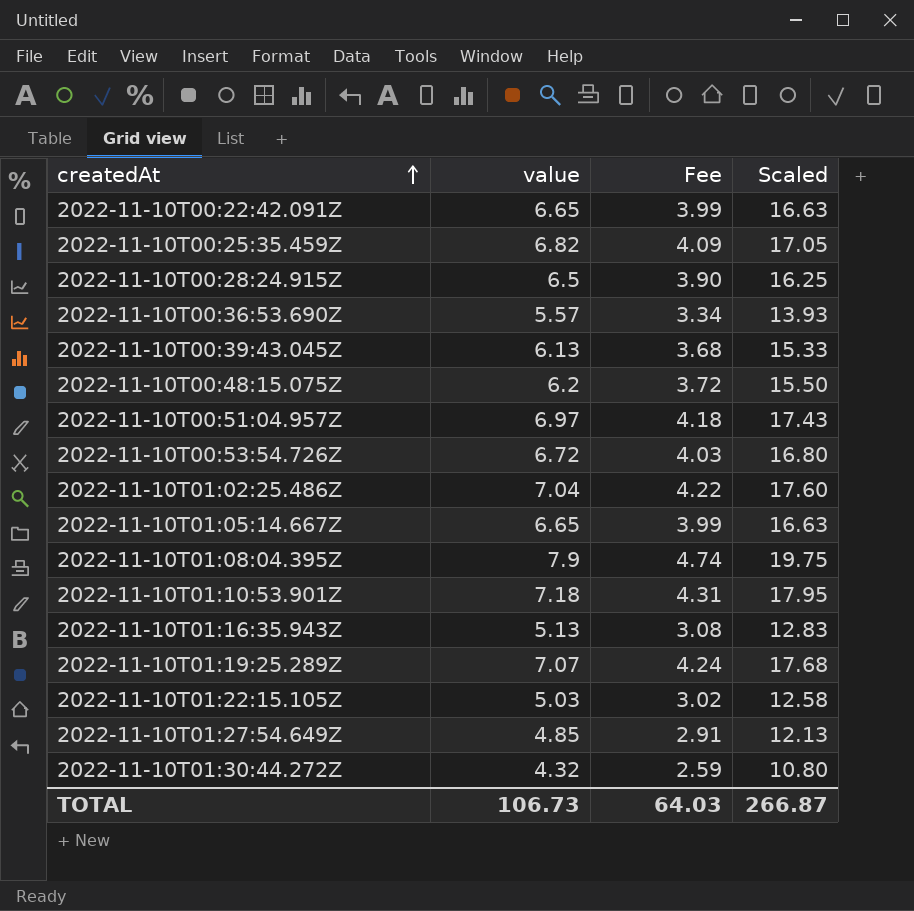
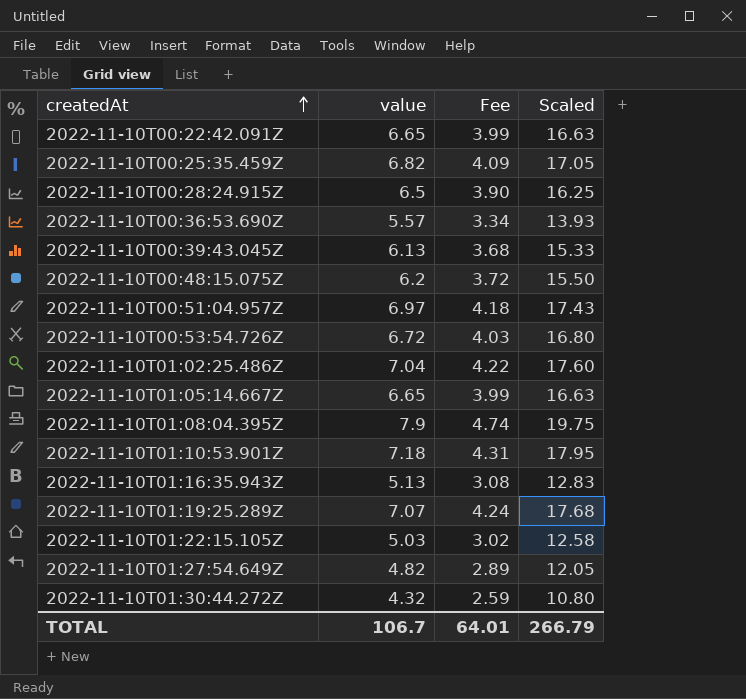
2022-11-10T01:27:54.649Z | value: 4.85 -> 4.82
2022-11-10T01:27:54.649Z | Fee: 2.91 -> 2.89
2022-11-10T01:27:54.649Z | Scaled: 12.13 -> 12.05
TOTAL | value: 106.73 -> 106.7
TOTAL | Fee: 64.03 -> 64.01
TOTAL | Scaled: 266.87 -> 266.79

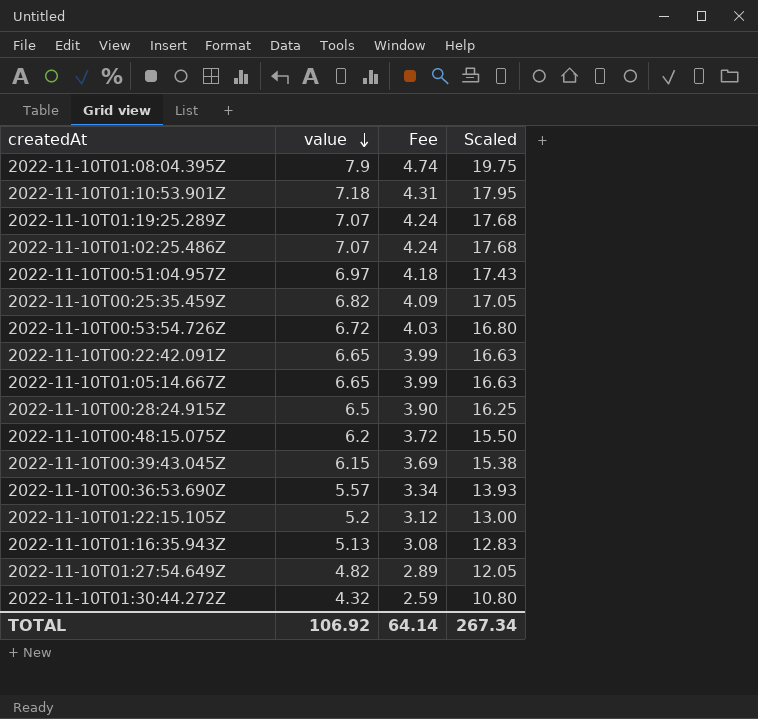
row order: createdAt ascending -> value descending
2022-11-10T01:02:25.486Z | value: 7.04 -> 7.07
2022-11-10T01:02:25.486Z | Fee: 4.22 -> 4.24
2022-11-10T01:02:25.486Z | Scaled: 17.60 -> 17.68
2022-11-10T00:39:43.045Z | value: 6.13 -> 6.15
2022-11-10T00:39:43.045Z | Fee: 3.68 -> 3.69
2022-11-10T00:39:43.045Z | Scaled: 15.33 -> 15.38
2022-11-10T01:22:15.105Z | value: 5.03 -> 5.2
2022-11-10T01:22:15.105Z | Fee: 3.02 -> 3.12
2022-11-10T01:22:15.105Z | Scaled: 12.58 -> 13.00
TOTAL | value: 106.7 -> 106.92
TOTAL | Fee: 64.01 -> 64.14
TOTAL | Scaled: 266.79 -> 267.34

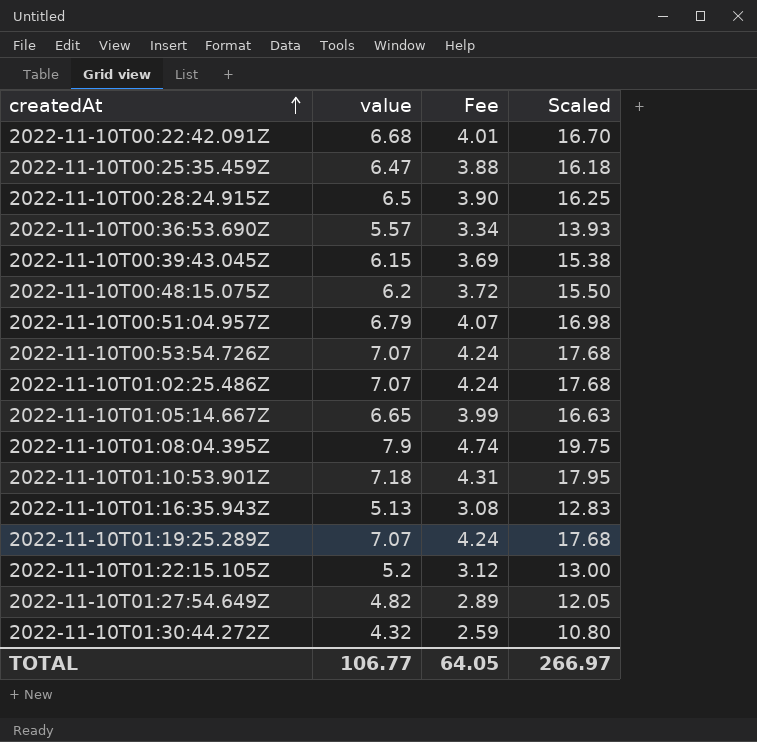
row order: value descending -> createdAt ascending
2022-11-10T00:22:42.091Z | value: 6.65 -> 6.68
2022-11-10T00:22:42.091Z | Fee: 3.99 -> 4.01
2022-11-10T00:22:42.091Z | Scaled: 16.63 -> 16.70
2022-11-10T00:25:35.459Z | value: 6.82 -> 6.47
2022-11-10T00:25:35.459Z | Fee: 4.09 -> 3.88
2022-11-10T00:25:35.459Z | Scaled: 17.05 -> 16.18
2022-11-10T00:51:04.957Z | value: 6.97 -> 6.79
2022-11-10T00:51:04.957Z | Fee: 4.18 -> 4.07
2022-11-10T00:51:04.957Z | Scaled: 17.43 -> 16.98
2022-11-10T00:53:54.726Z | value: 6.72 -> 7.07
2022-11-10T00:53:54.726Z | Fee: 4.03 -> 4.24
2022-11-10T00:53:54.726Z | Scaled: 16.80 -> 17.68
TOTAL | value: 106.92 -> 106.77
TOTAL | Fee: 64.14 -> 64.05
TOTAL | Scaled: 267.34 -> 266.97

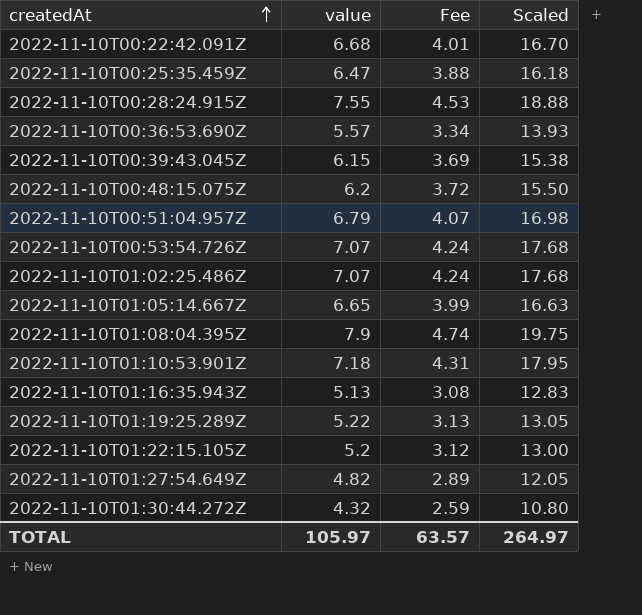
2022-11-10T00:28:24.915Z | value: 6.5 -> 7.55
2022-11-10T00:28:24.915Z | Fee: 3.90 -> 4.53
2022-11-10T00:28:24.915Z | Scaled: 16.25 -> 18.88
2022-11-10T01:19:25.289Z | value: 7.07 -> 5.22
2022-11-10T01:19:25.289Z | Fee: 4.24 -> 3.13
2022-11-10T01:19:25.289Z | Scaled: 17.68 -> 13.05
TOTAL | value: 106.77 -> 105.97
TOTAL | Fee: 64.05 -> 63.57
TOTAL | Scaled: 266.97 -> 264.97

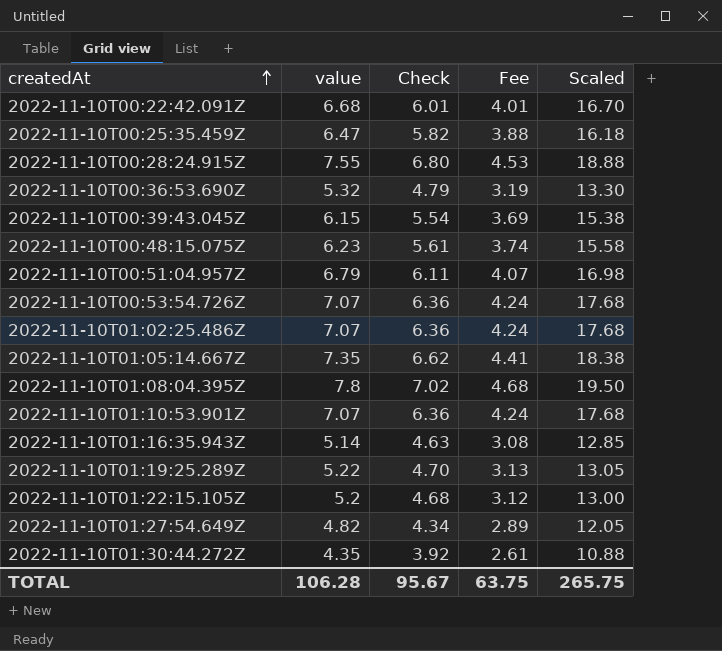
column Check | formula: none -> [value] * 0.9
2022-11-10T00:36:53.690Z | value: 5.57 -> 5.32
2022-11-10T00:36:53.690Z | Fee: 3.34 -> 3.19
2022-11-10T00:36:53.690Z | Scaled: 13.93 -> 13.30
2022-11-10T00:48:15.075Z | value: 6.2 -> 6.23
2022-11-10T00:48:15.075Z | Fee: 3.72 -> 3.74
2022-11-10T00:48:15.075Z | Scaled: 15.50 -> 15.58
2022-11-10T01:05:14.667Z | value: 6.65 -> 7.35
2022-11-10T01:05:14.667Z | Fee: 3.99 -> 4.41
2022-11-10T01:05:14.667Z | Scaled: 16.63 -> 18.38
2022-11-10T01:08:04.395Z | value: 7.9 -> 7.8
2022-11-10T01:08:04.395Z | Fee: 4.74 -> 4.68
2022-11-10T01:08:04.395Z | Scaled: 19.75 -> 19.50
2022-11-10T01:10:53.901Z | value: 7.18 -> 7.07
2022-11-10T01:10:53.901Z | Fee: 4.31 -> 4.24
2022-11-10T01:10:53.901Z | Scaled: 17.95 -> 17.68
2022-11-10T01:16:35.943Z | value: 5.13 -> 5.14
2022-11-10T01:16:35.943Z | Scaled: 12.83 -> 12.85
2022-11-10T01:30:44.272Z | value: 4.32 -> 4.35
2022-11-10T01:30:44.272Z | Fee: 2.59 -> 2.61
2022-11-10T01:30:44.272Z | Scaled: 10.80 -> 10.88
TOTAL | value: 105.97 -> 106.28
TOTAL | Fee: 63.57 -> 63.75
TOTAL | Scaled: 264.97 -> 265.75

